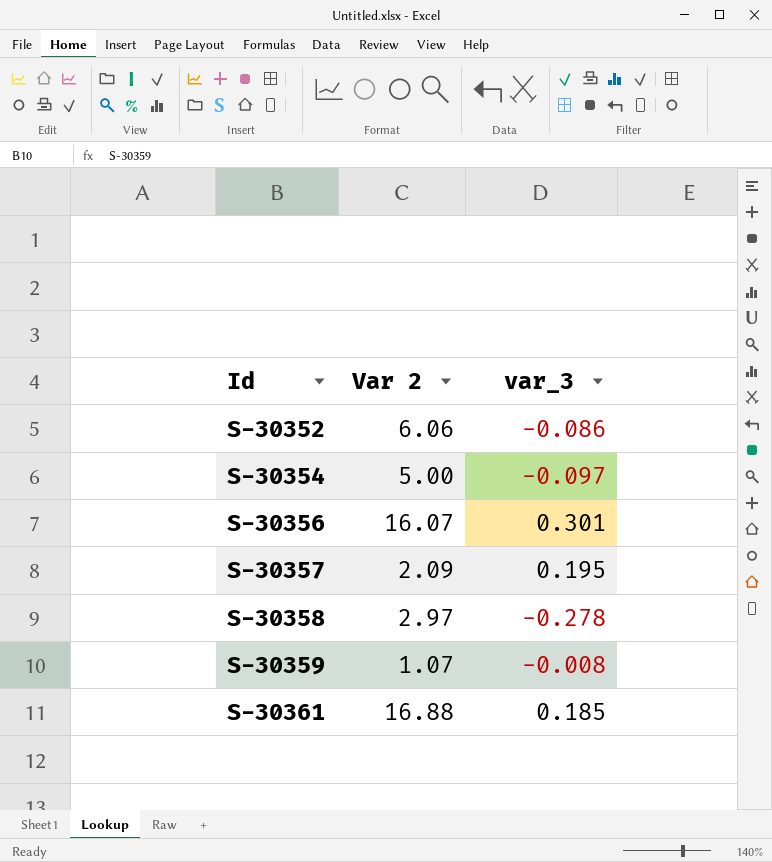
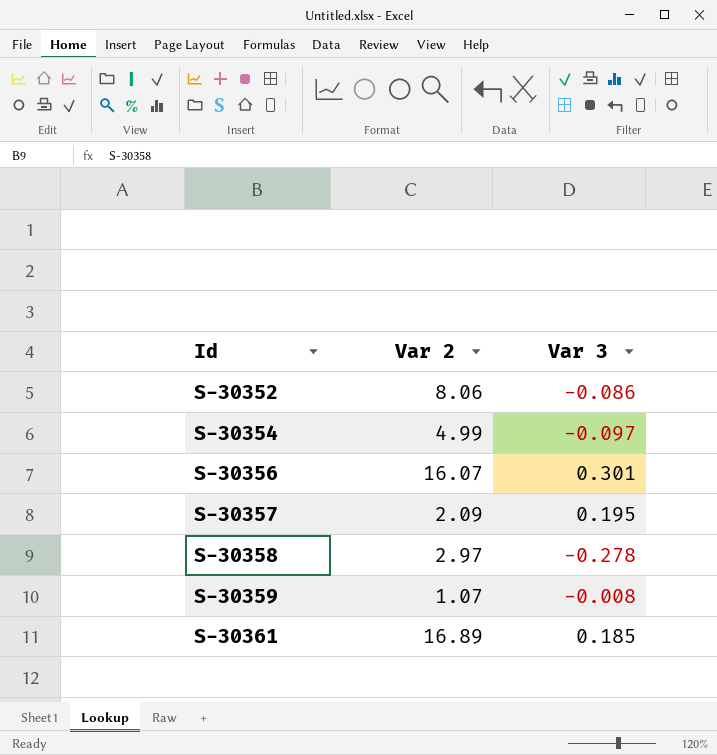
column name: var_3 -> Var 3
S-30352 | Var 2: 6.06 -> 8.06
S-30354 | Var 2: 5.00 -> 4.99
S-30361 | Var 2: 16.88 -> 16.89

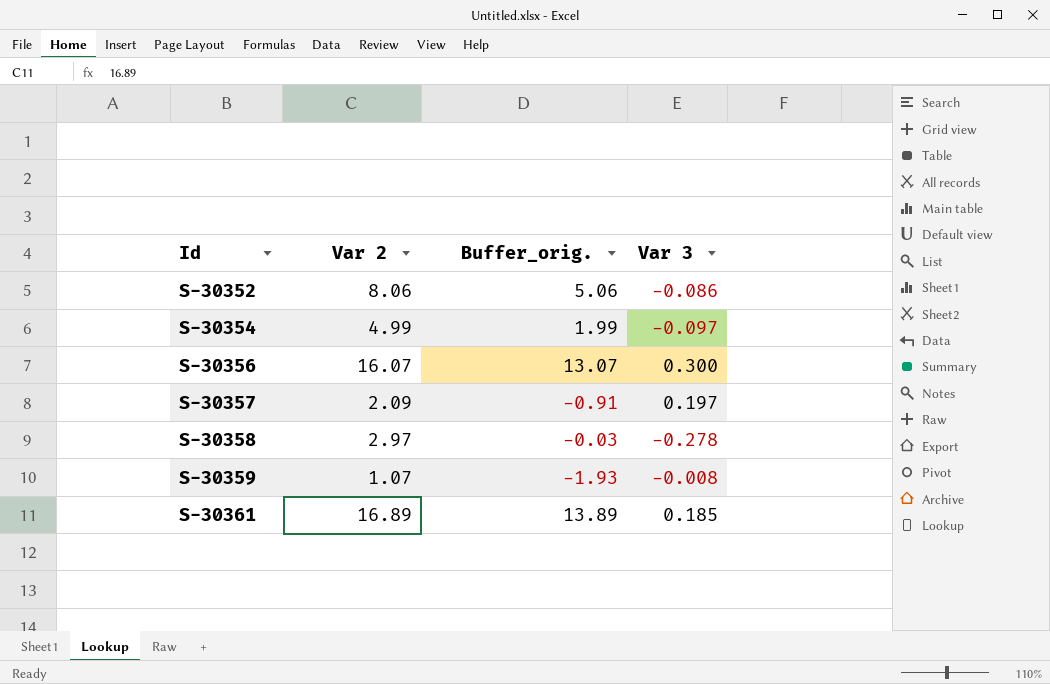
column Buffer_orig. | formula: none -> [Var 2] - 3
S-30356 | Var 3: 0.301 -> 0.300
S-30357 | Var 3: 0.195 -> 0.197

